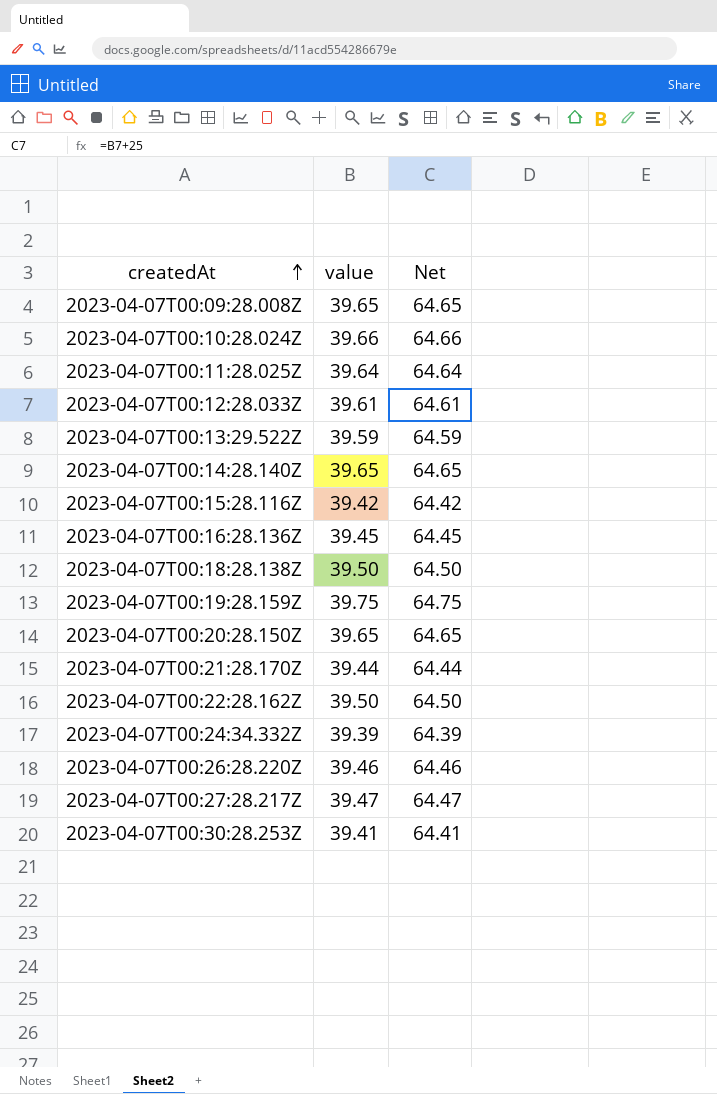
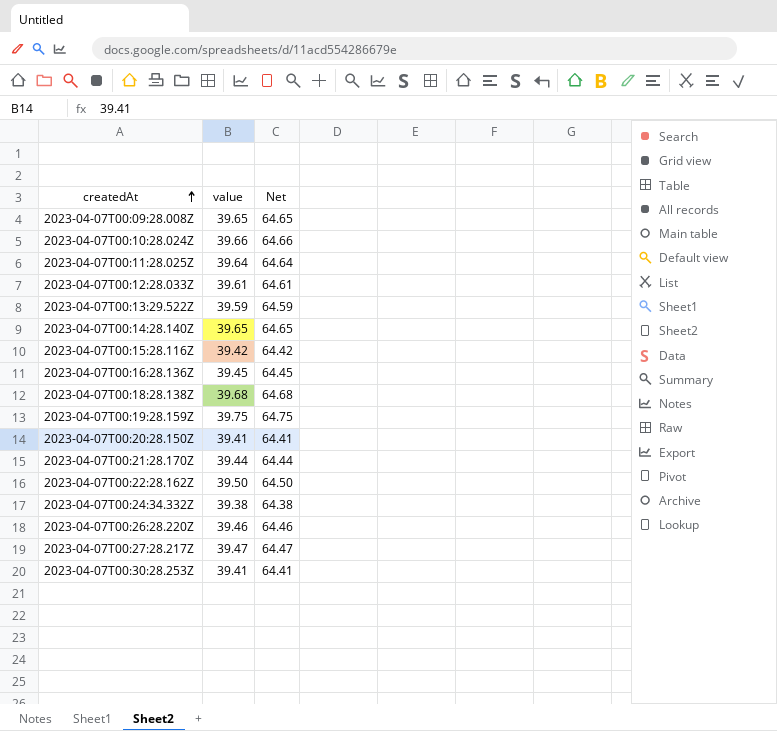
2023-04-07T00:18:28.138Z | value: 39.50 -> 39.68
2023-04-07T00:18:28.138Z | Net: 64.50 -> 64.68
2023-04-07T00:20:28.150Z | value: 39.65 -> 39.41
2023-04-07T00:20:28.150Z | Net: 64.65 -> 64.41
2023-04-07T00:24:34.332Z | value: 39.39 -> 39.38
2023-04-07T00:24:34.332Z | Net: 64.39 -> 64.38

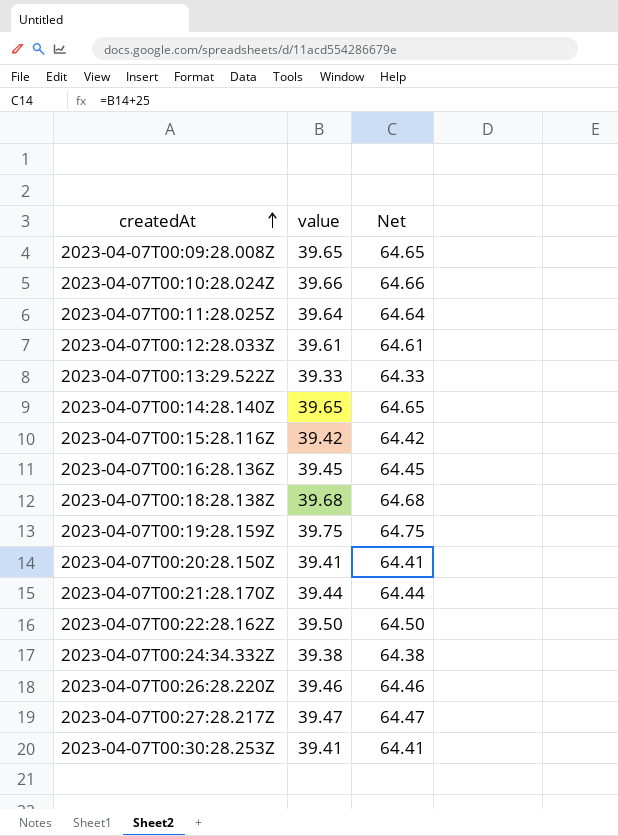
2023-04-07T00:13:29.522Z | value: 39.59 -> 39.33
2023-04-07T00:13:29.522Z | Net: 64.59 -> 64.33

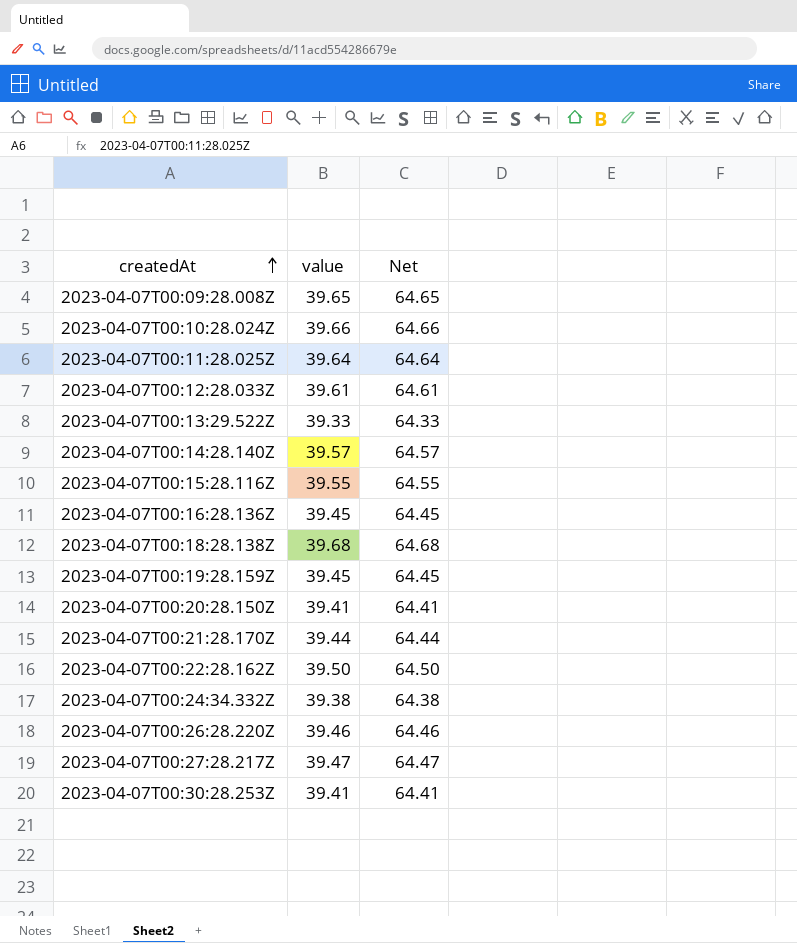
2023-04-07T00:14:28.140Z | value: 39.65 -> 39.57
2023-04-07T00:14:28.140Z | Net: 64.65 -> 64.57
2023-04-07T00:15:28.116Z | value: 39.42 -> 39.55
2023-04-07T00:15:28.116Z | Net: 64.42 -> 64.55
2023-04-07T00:19:28.159Z | value: 39.75 -> 39.45
2023-04-07T00:19:28.159Z | Net: 64.75 -> 64.45

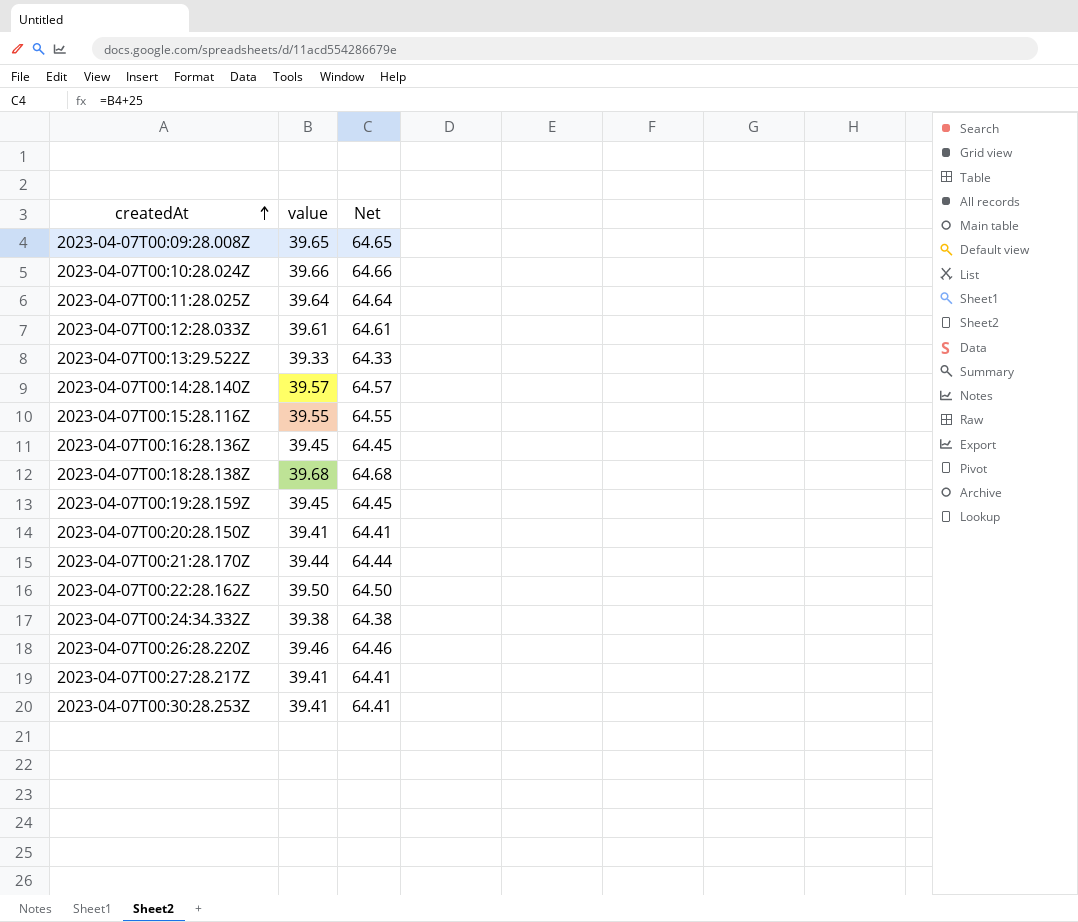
2023-04-07T00:27:28.217Z | value: 39.47 -> 39.41
2023-04-07T00:27:28.217Z | Net: 64.47 -> 64.41

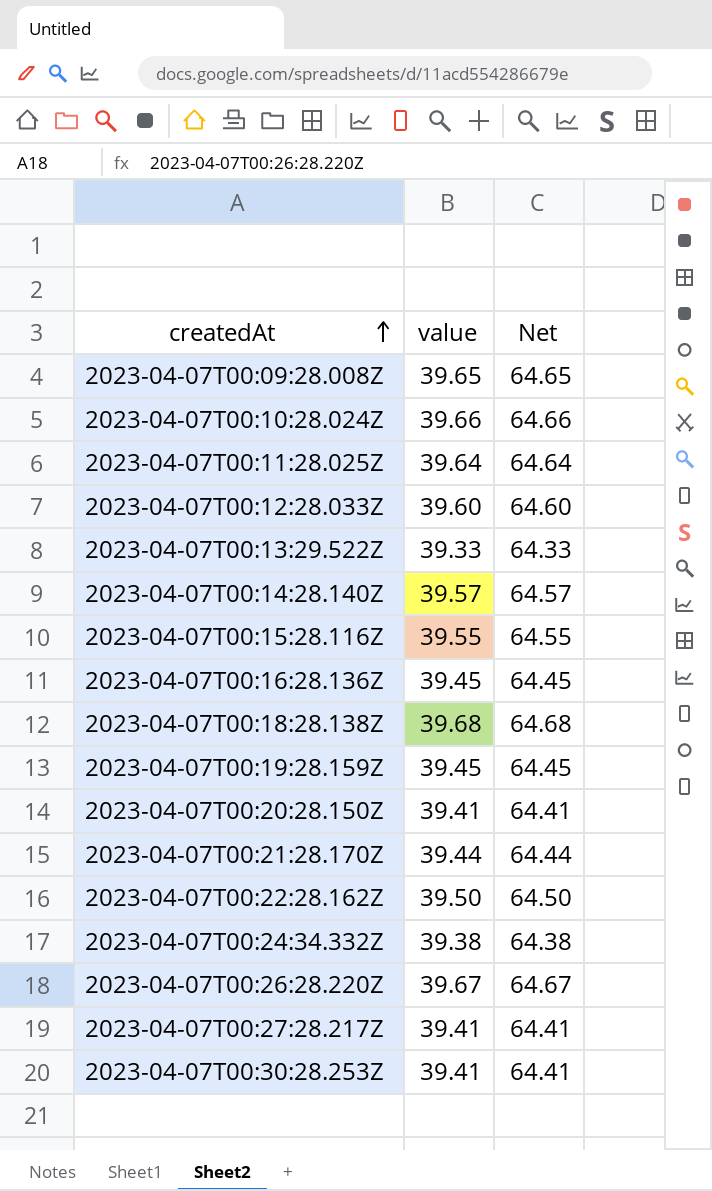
2023-04-07T00:12:28.033Z | value: 39.61 -> 39.60
2023-04-07T00:12:28.033Z | Net: 64.61 -> 64.60
2023-04-07T00:26:28.220Z | value: 39.46 -> 39.67
2023-04-07T00:26:28.220Z | Net: 64.46 -> 64.67

